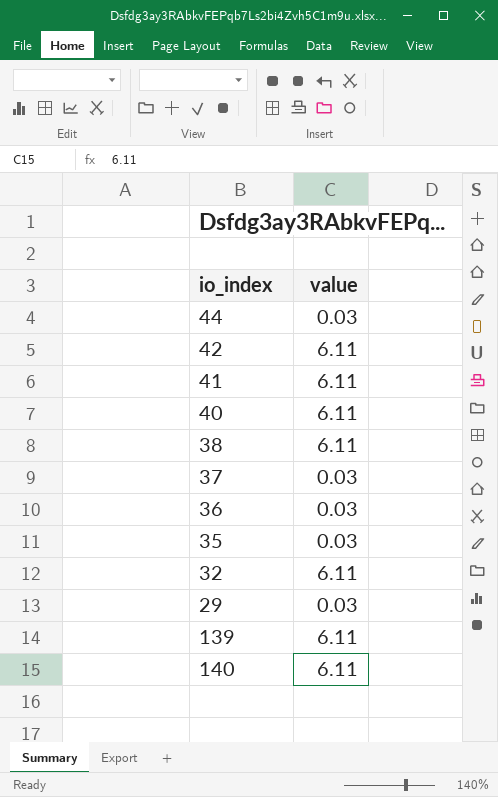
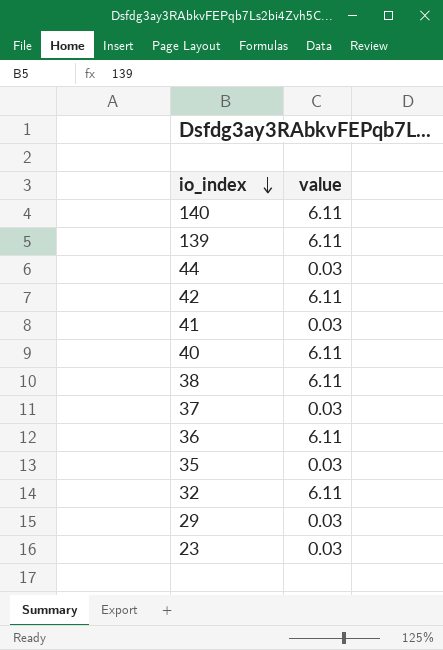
row order: none -> io_index descending
41 | value: 6.11 -> 0.03
36 | value: 0.03 -> 6.11
row 23: none -> 0.03

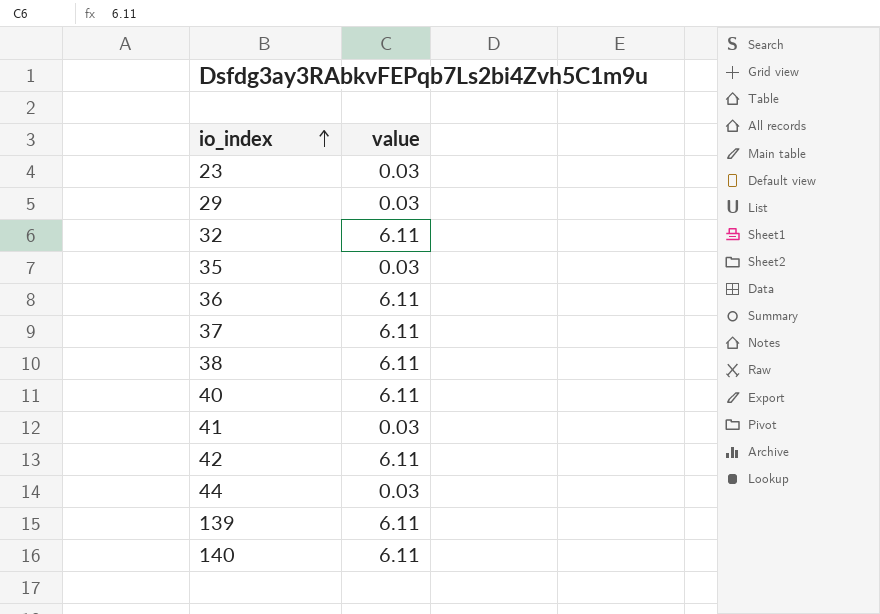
row order: io_index descending -> io_index ascending
37 | value: 0.03 -> 6.11

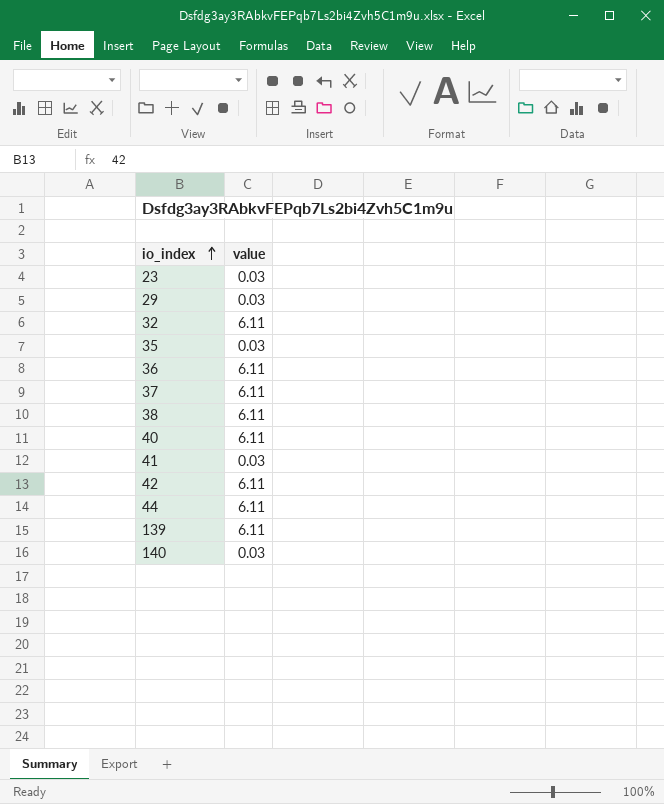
44 | value: 0.03 -> 6.11
140 | value: 6.11 -> 0.03

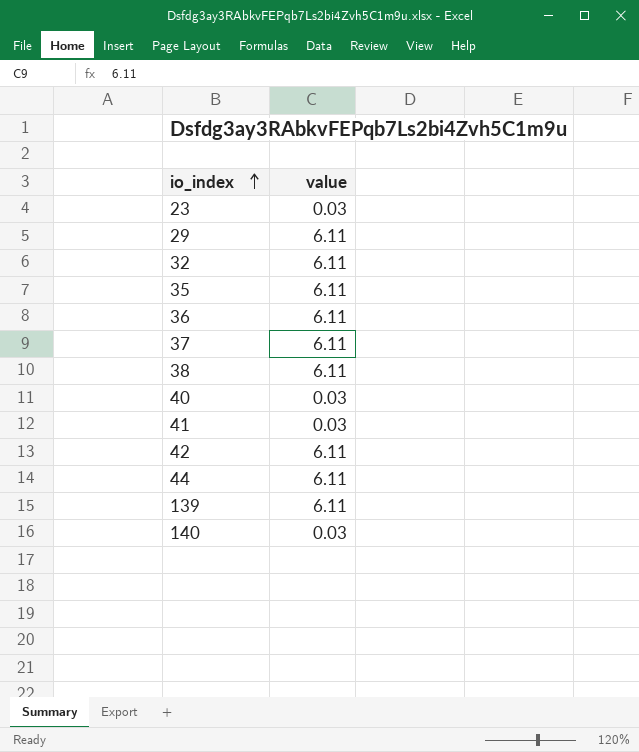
29 | value: 0.03 -> 6.11
35 | value: 0.03 -> 6.11
40 | value: 6.11 -> 0.03

